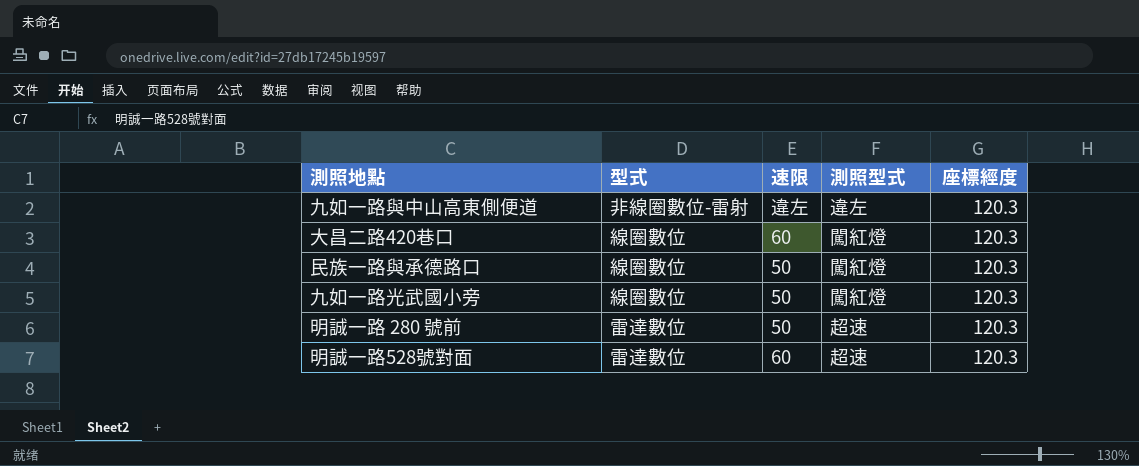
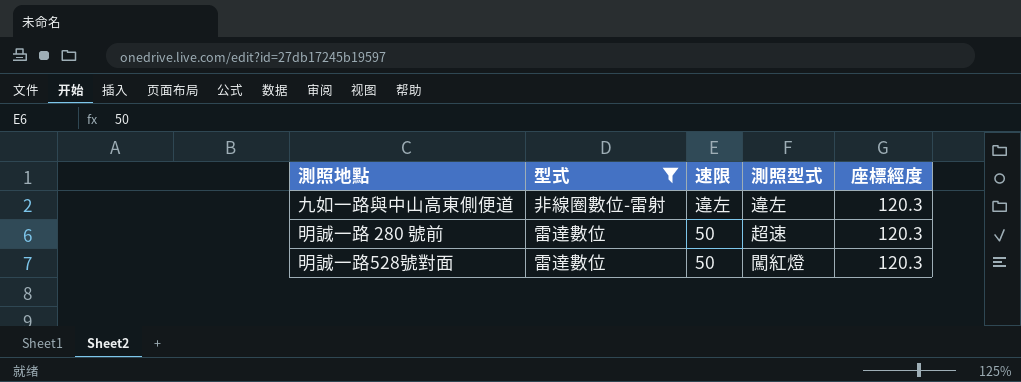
filter: none -> 型式 != 線圈數位
明誠一路528號對面 | 速限: 60 -> 50
明誠一路528號對面 | 測照型式: 超速 -> 闖紅燈

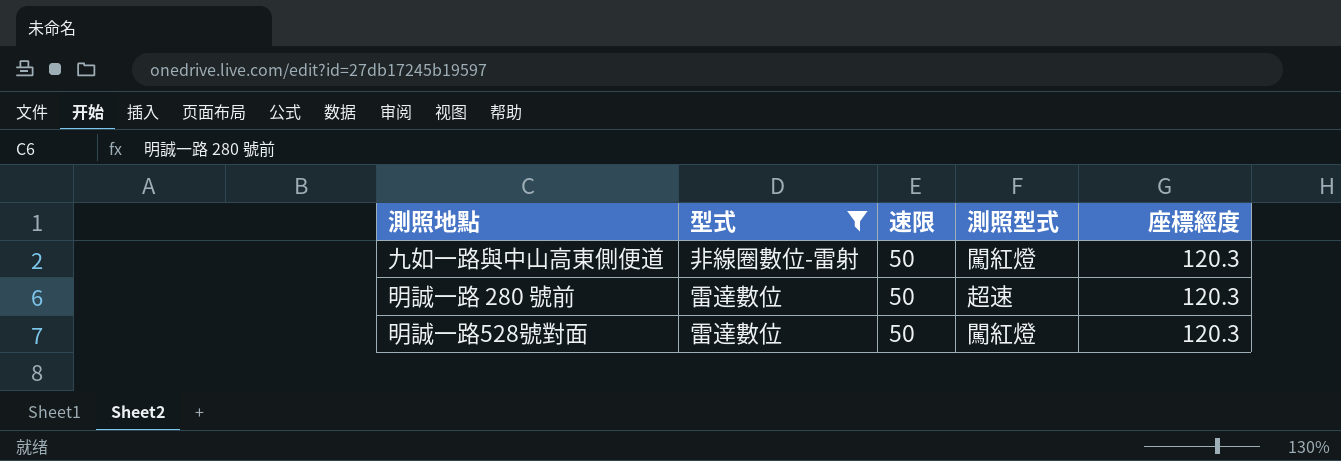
九如一路與中山高東側便道 | 速限: 違左 -> 50
九如一路與中山高東側便道 | 測照型式: 違左 -> 闖紅燈

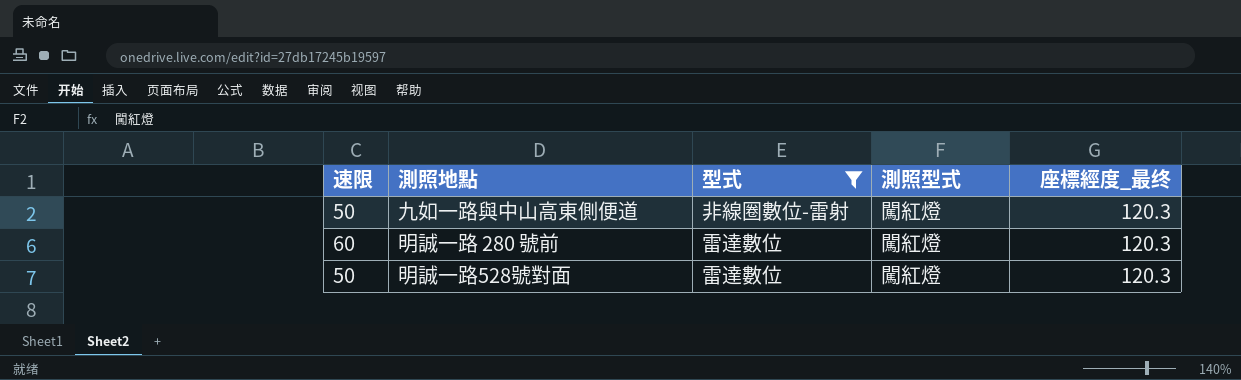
column 速限 | position: 3 -> 1
column name: 座標經度 -> 座標經度_最终
明誠一路 280 號前 | 速限: 50 -> 60
明誠一路 280 號前 | 測照型式: 超速 -> 闖紅燈

